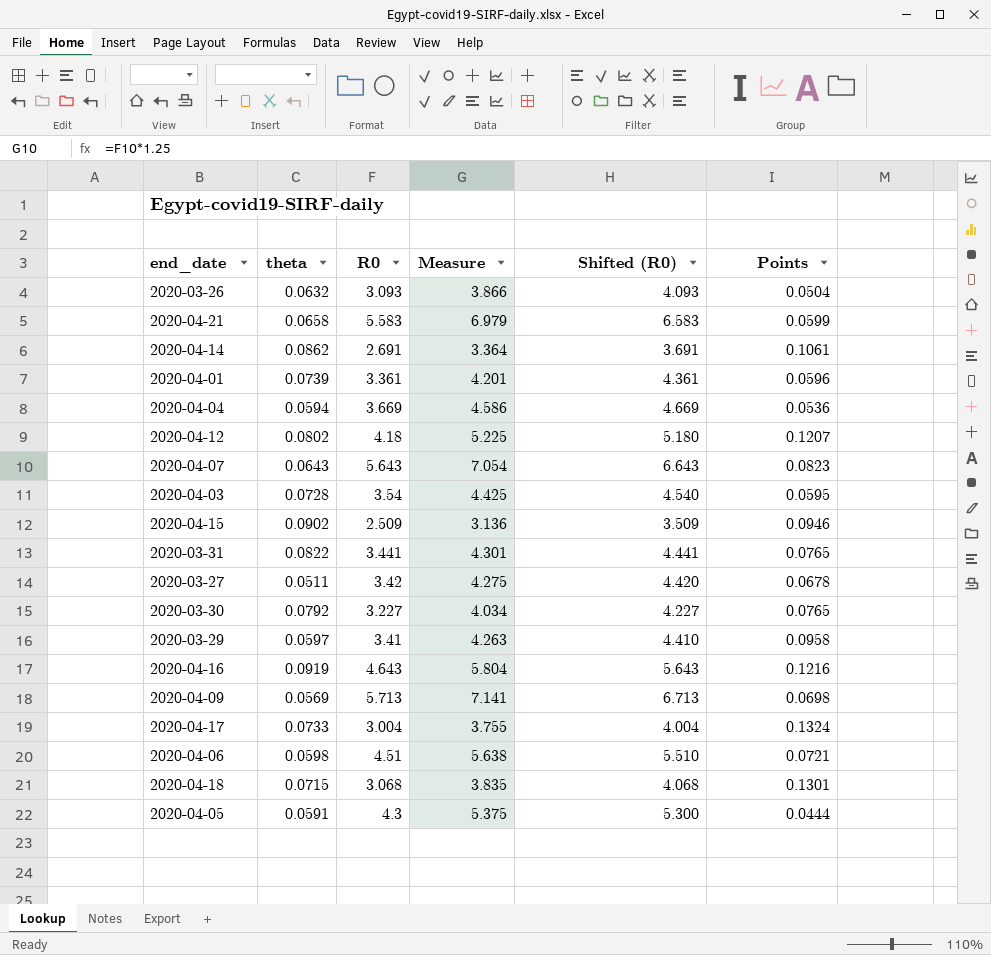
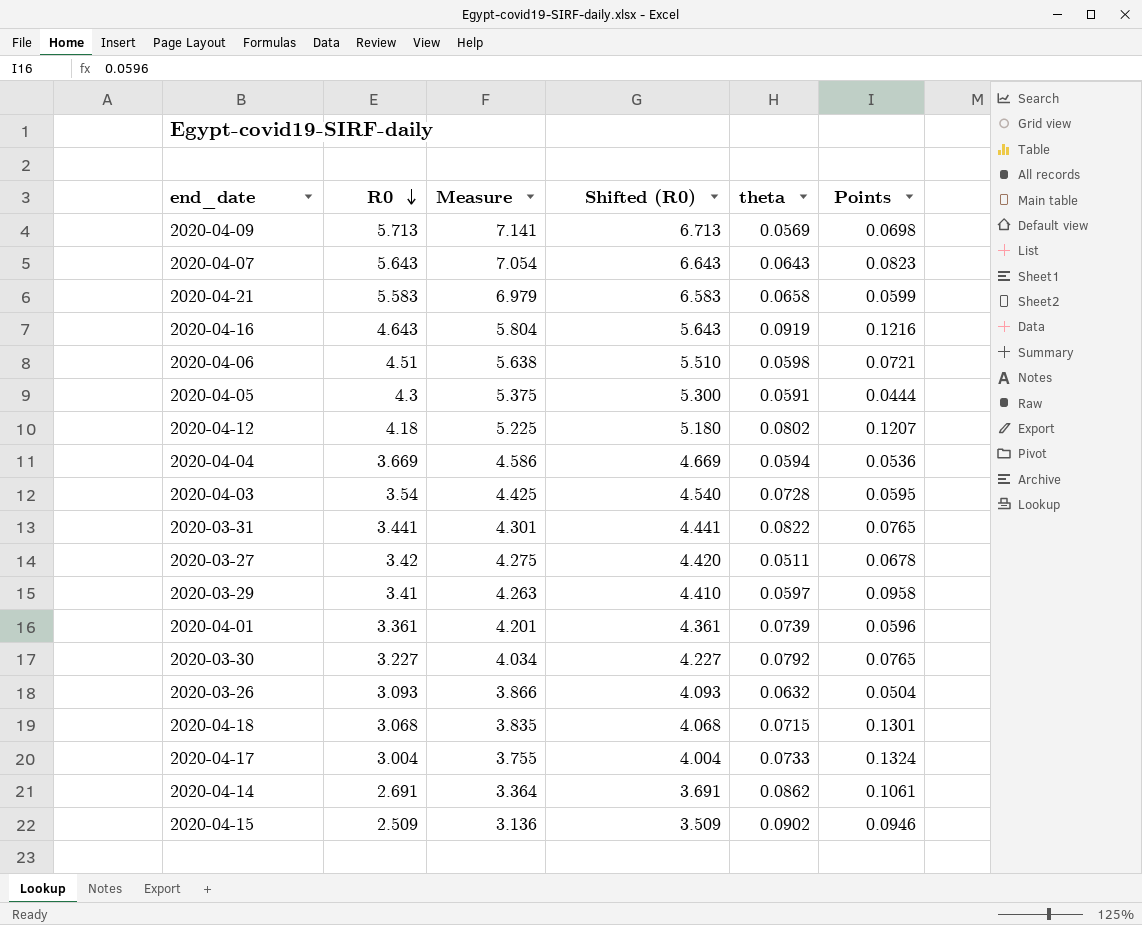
row order: none -> R0 descending
column theta | position: 2 -> 5

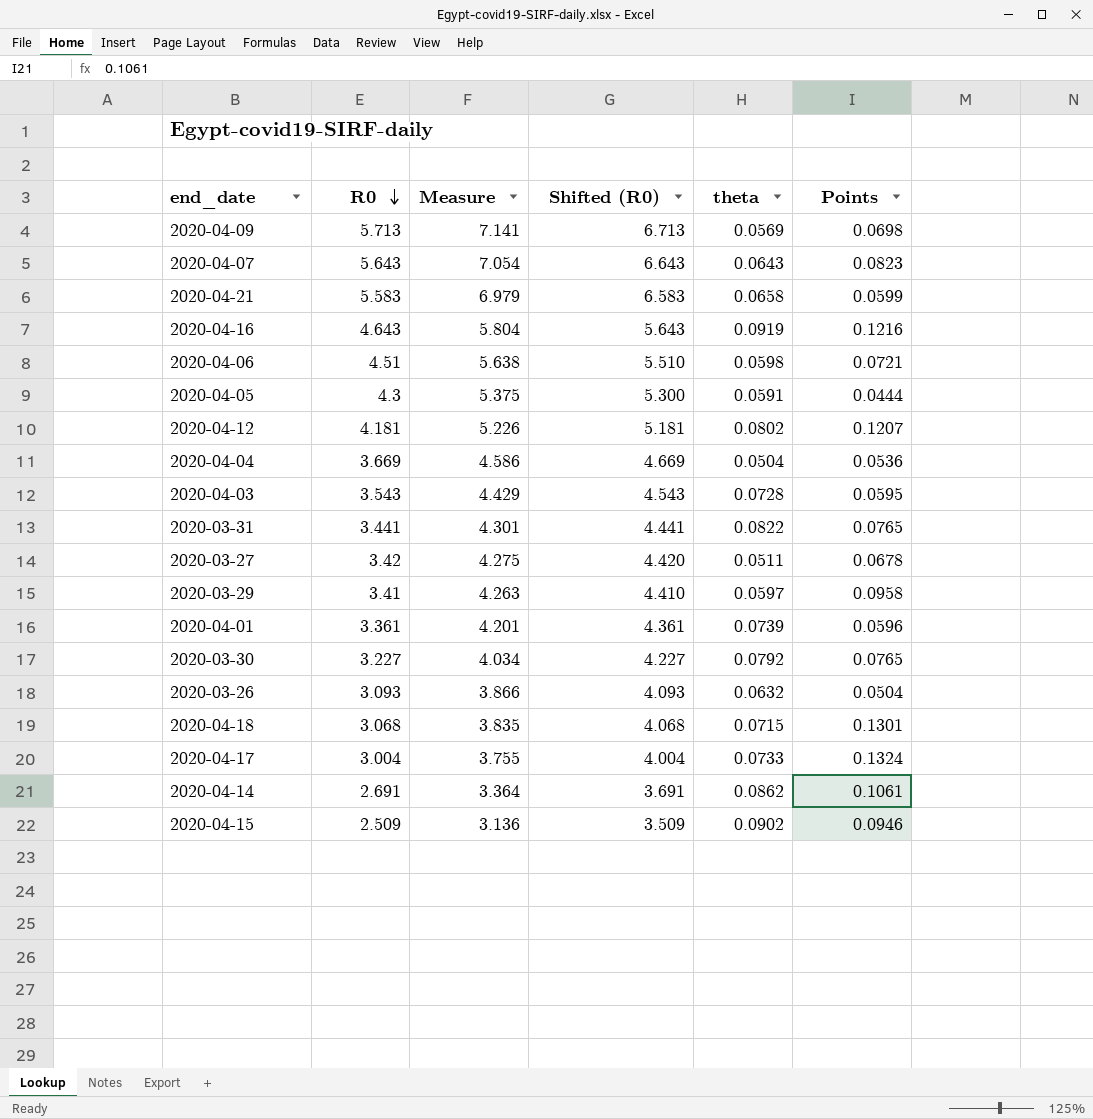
2020-04-12 | R0: 4.18 -> 4.181
2020-04-12 | Measure: 5.225 -> 5.226
2020-04-12 | Shifted (R0): 5.180 -> 5.181
2020-04-04 | theta: 0.0594 -> 0.0504
2020-04-03 | R0: 3.54 -> 3.543
2020-04-03 | Measure: 4.425 -> 4.429
2020-04-03 | Shifted (R0): 4.540 -> 4.543

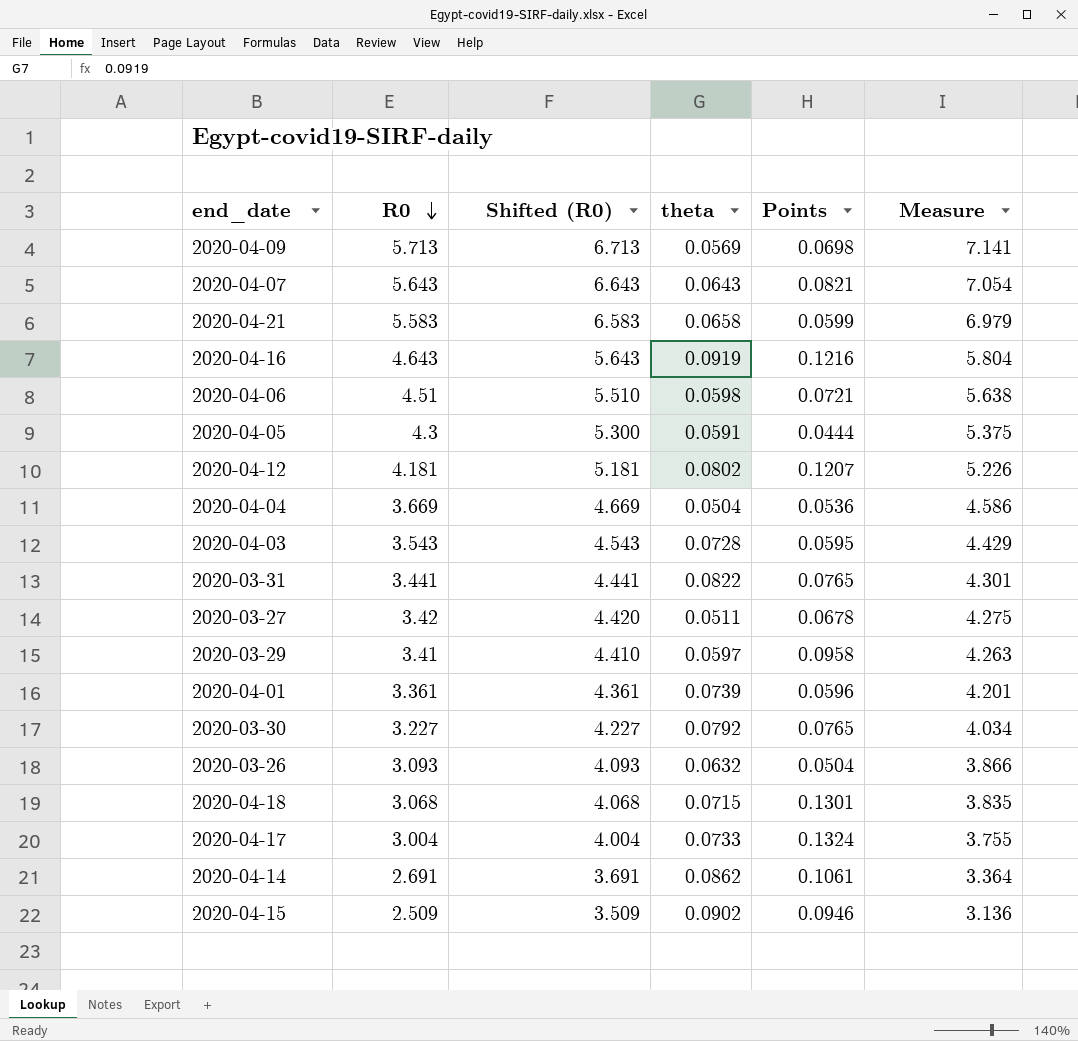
column Measure | position: 3 -> 6
2020-04-07 | Points: 0.0823 -> 0.0821

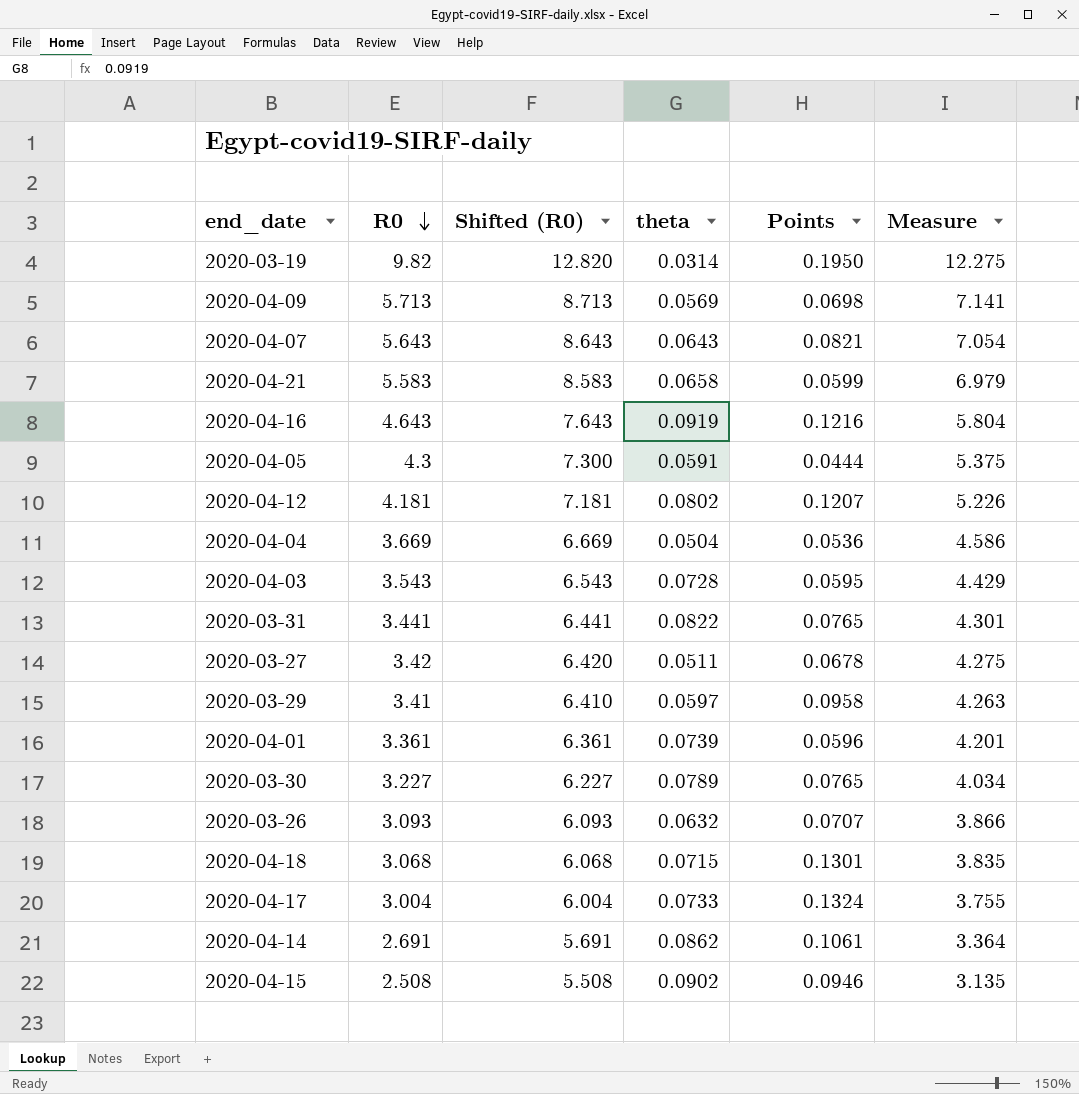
column Shifted (R0) | formula: [R0] + 1 -> [R0] + 3
row 2020-04-06: 4.51 | 5.510 | 0.0598 | 0.0721 | 5.638 -> none
row 2020-03-19: none -> 9.82 | 12.820 | 0.0314 | 0.1950 | 12.275
2020-03-30 | theta: 0.0792 -> 0.0789
2020-03-26 | Points: 0.0504 -> 0.0707
2020-04-15 | R0: 2.509 -> 2.508
2020-04-15 | Measure: 3.136 -> 3.135

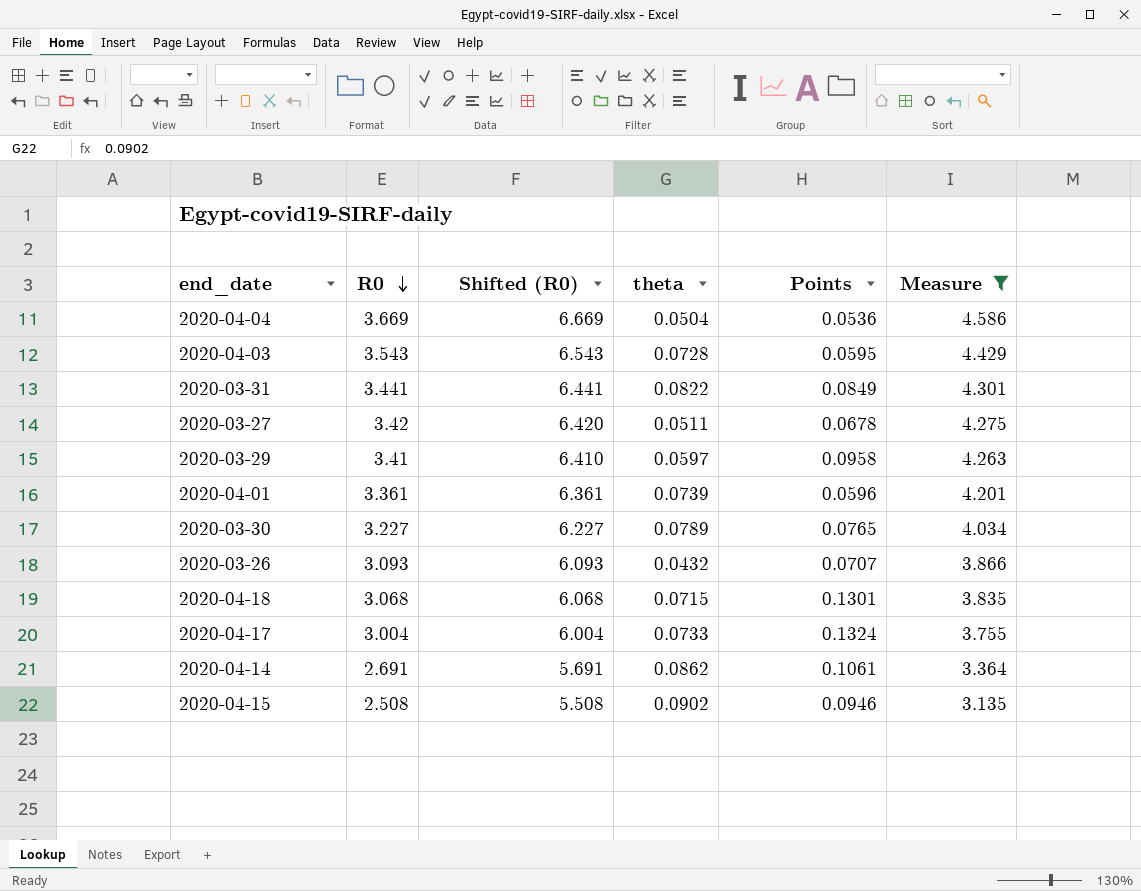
filter: none -> Measure <= 4.586
2020-03-31 | Points: 0.0765 -> 0.0849
2020-03-26 | theta: 0.0632 -> 0.0432

